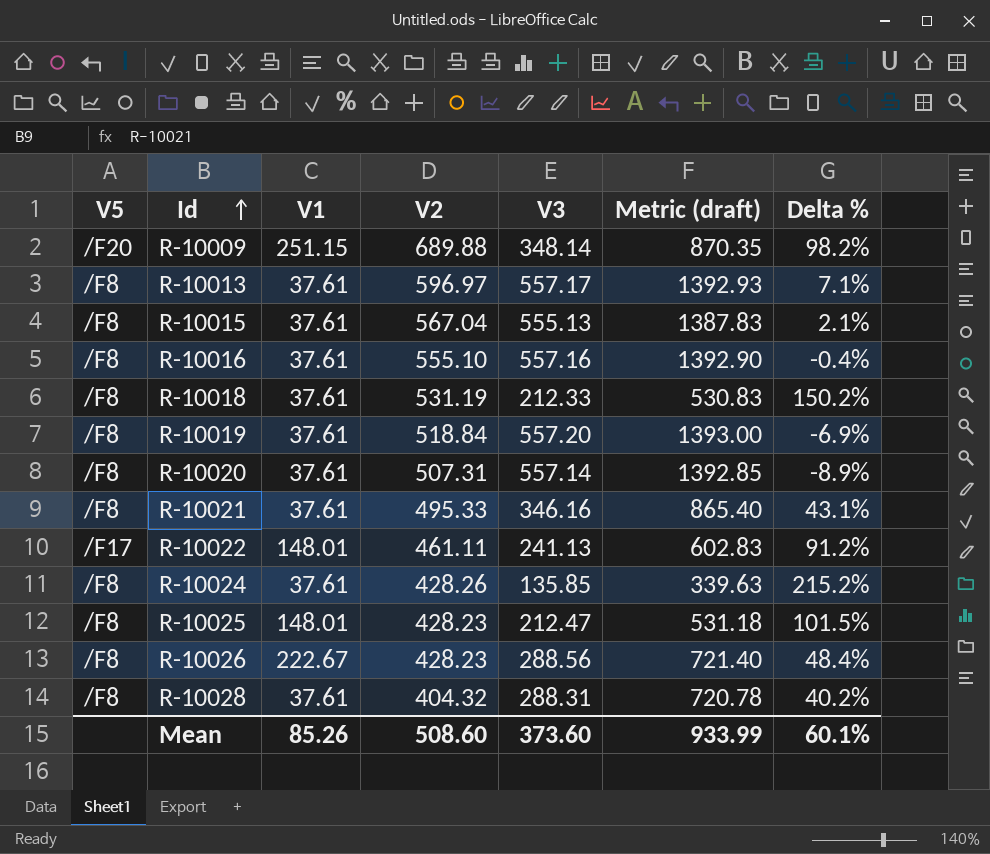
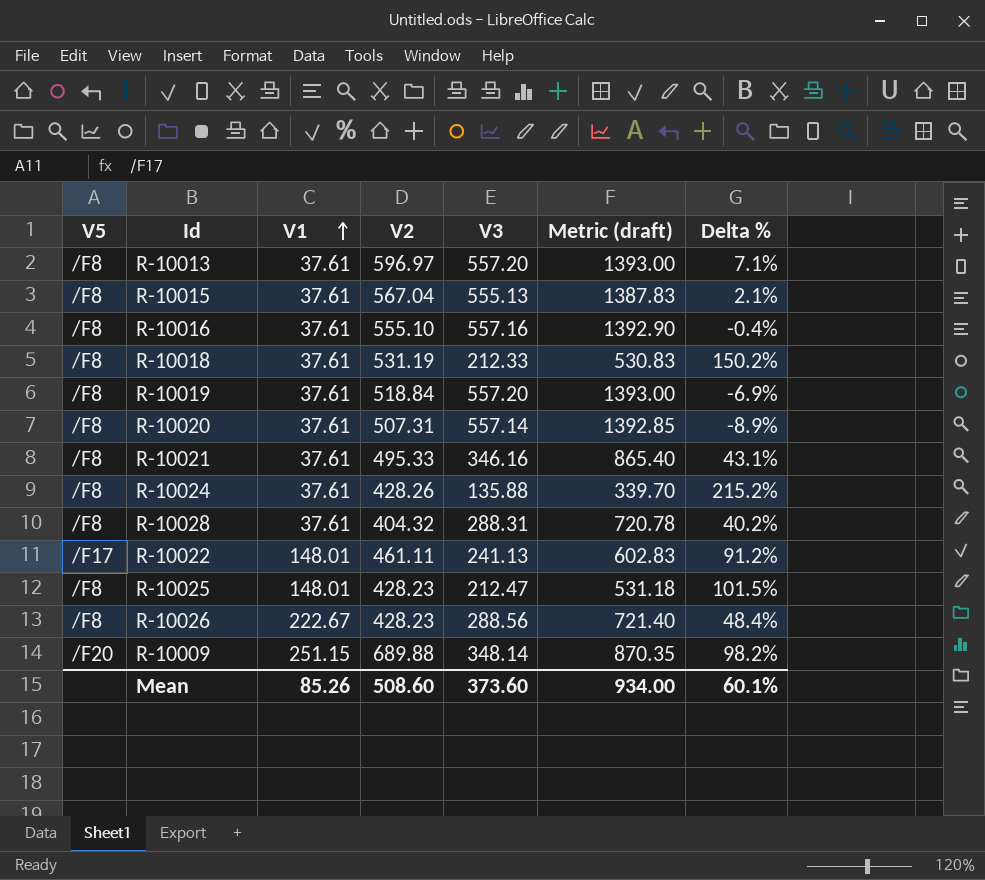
row order: Id ascending -> V1 ascending
R-10013 | V3: 557.17 -> 557.20
R-10013 | Metric (draft): 1392.93 -> 1393.00
R-10024 | V3: 135.85 -> 135.88
R-10024 | Metric (draft): 339.63 -> 339.70
Mean | Metric (draft): 933.99 -> 934.00

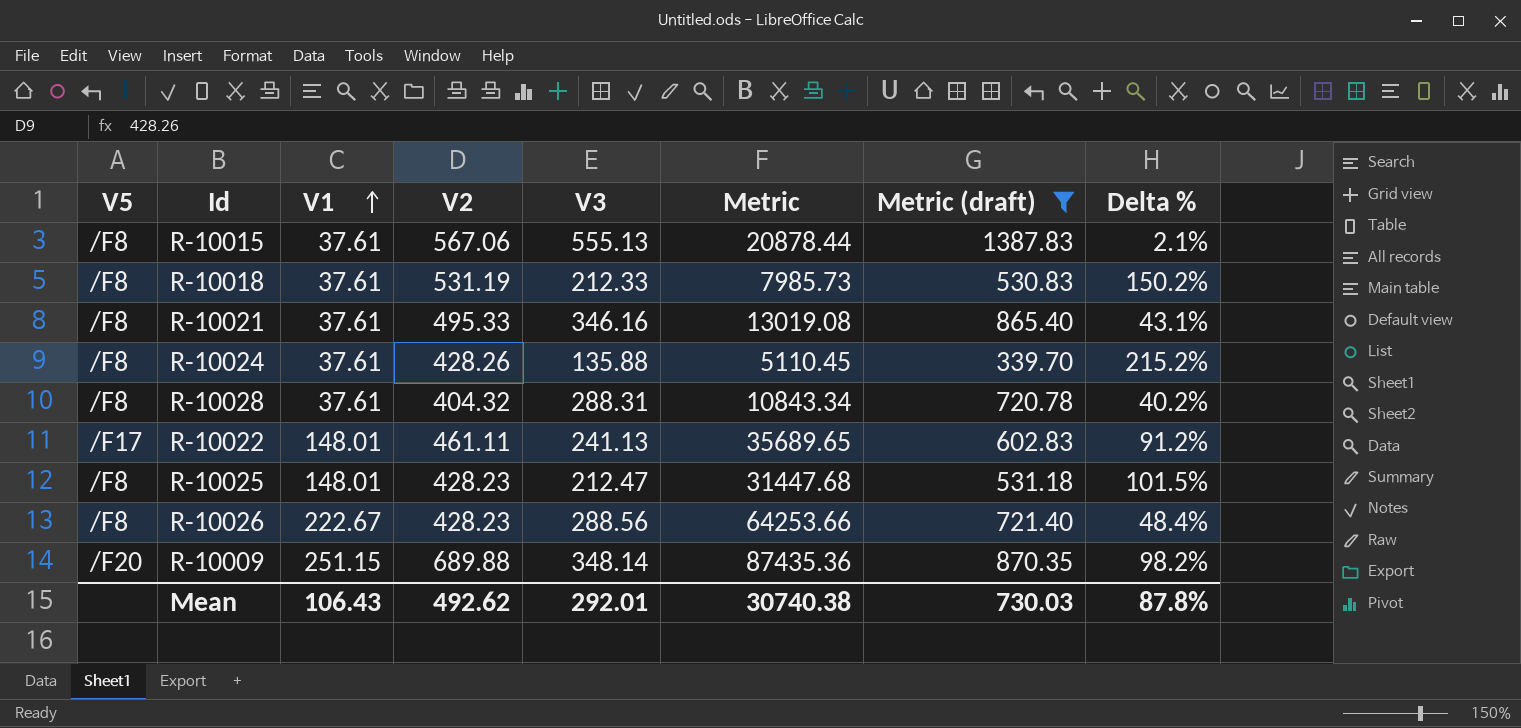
filter: none -> Metric (draft) <= 1387.83
column Metric | formula: none -> [V1] * [V3]
R-10015 | V2: 567.04 -> 567.06
Mean | V1: 85.26 -> 106.43
Mean | V2: 508.60 -> 492.62
Mean | V3: 373.60 -> 292.01
Mean | Metric (draft): 934.00 -> 730.03
Mean | Delta %: 60.1% -> 87.8%

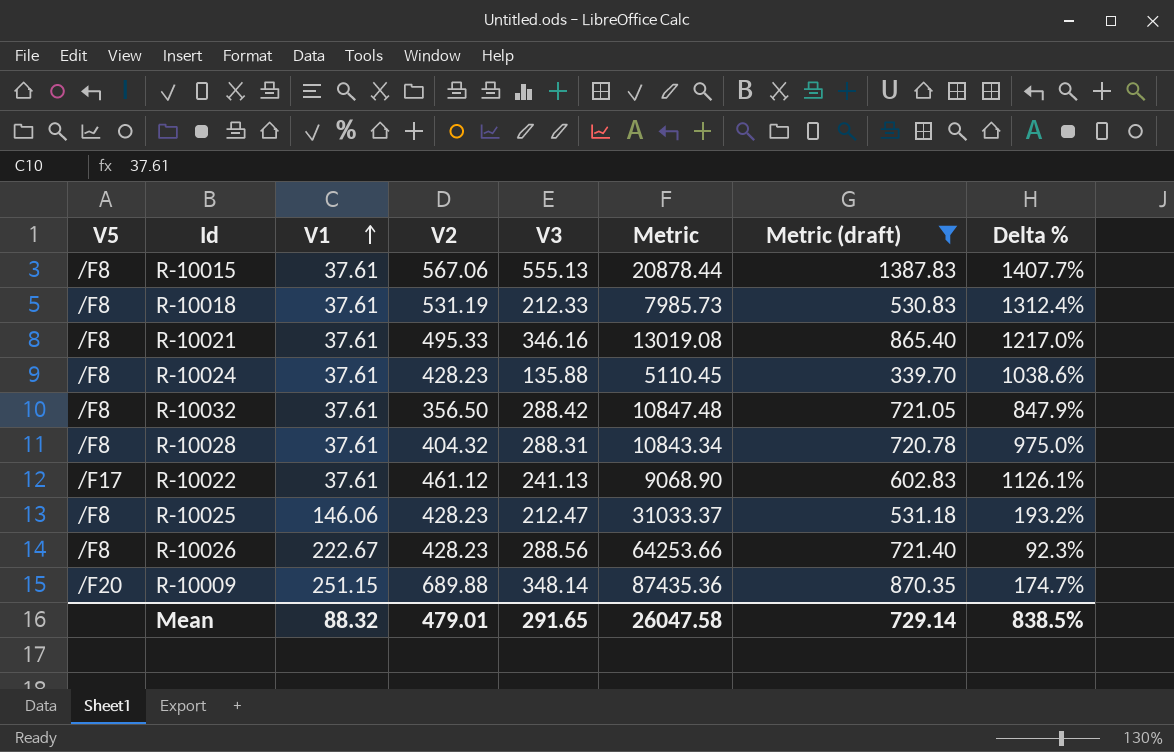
column Delta % | formula: ([V2] - [V3]) / [V3] -> ([V2] - [V1]) / [V1]
R-10024 | V2: 428.26 -> 428.23
row R-10032: none -> /F8 | 37.61 | 356.50 | 288.42 | 10847.48 | 721.05 | 847.9%
R-10022 | V1: 148.01 -> 37.61
R-10022 | V2: 461.11 -> 461.12
R-10022 | Metric: 35689.65 -> 9068.90
R-10025 | V1: 148.01 -> 146.06
R-10025 | Metric: 31447.68 -> 31033.37
Mean | V1: 106.43 -> 88.32
Mean | V2: 492.62 -> 479.01
Mean | V3: 292.01 -> 291.65
Mean | Metric: 30740.38 -> 26047.58
Mean | Metric (draft): 730.03 -> 729.14
Mean | Delta %: 87.8% -> 838.5%

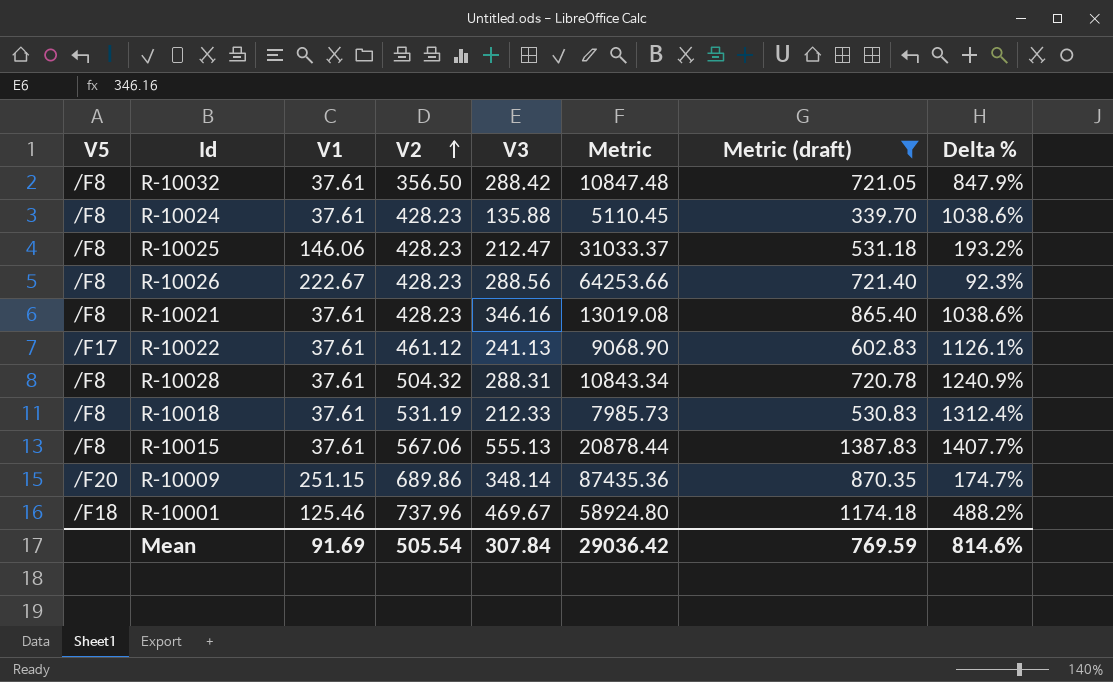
row order: V1 ascending -> V2 ascending
R-10021 | V2: 495.33 -> 428.23
R-10021 | Delta %: 1217.0% -> 1038.6%
R-10028 | V2: 404.32 -> 504.32
R-10028 | Delta %: 975.0% -> 1240.9%
R-10009 | V2: 689.88 -> 689.86
row R-10001: none -> /F18 | 125.46 | 737.96 | 469.67 | 58924.80 | 1174.18 | 488.2%
Mean | V1: 88.32 -> 91.69
Mean | V2: 479.01 -> 505.54
Mean | V3: 291.65 -> 307.84
Mean | Metric: 26047.58 -> 29036.42
Mean | Metric (draft): 729.14 -> 769.59
Mean | Delta %: 838.5% -> 814.6%

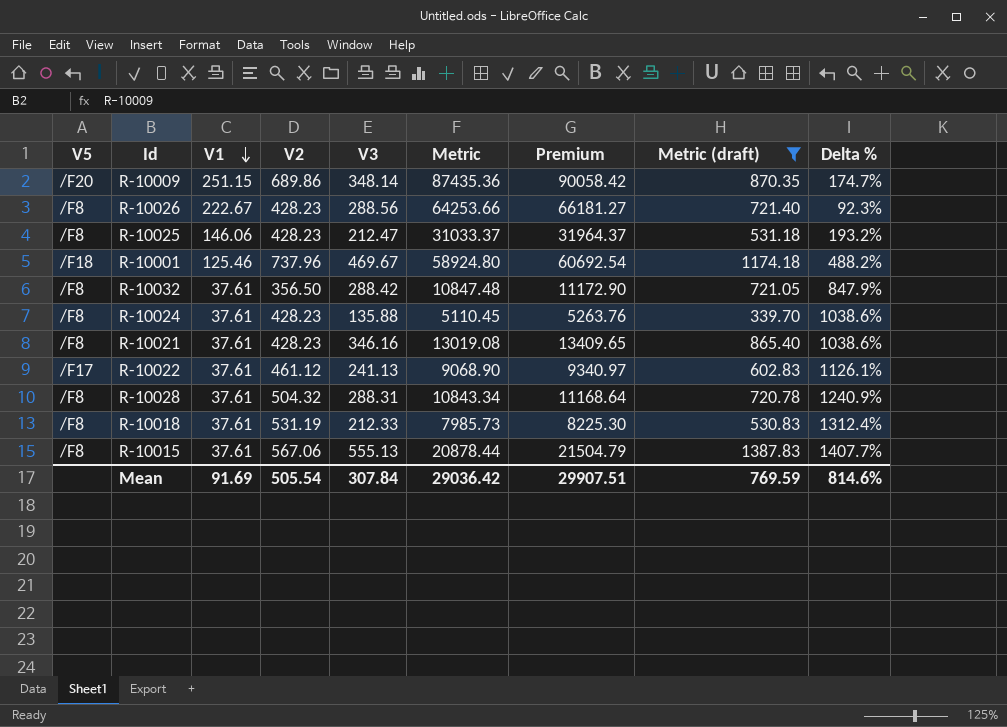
row order: V2 ascending -> V1 descending
column Premium | formula: none -> [Metric] * 1.03

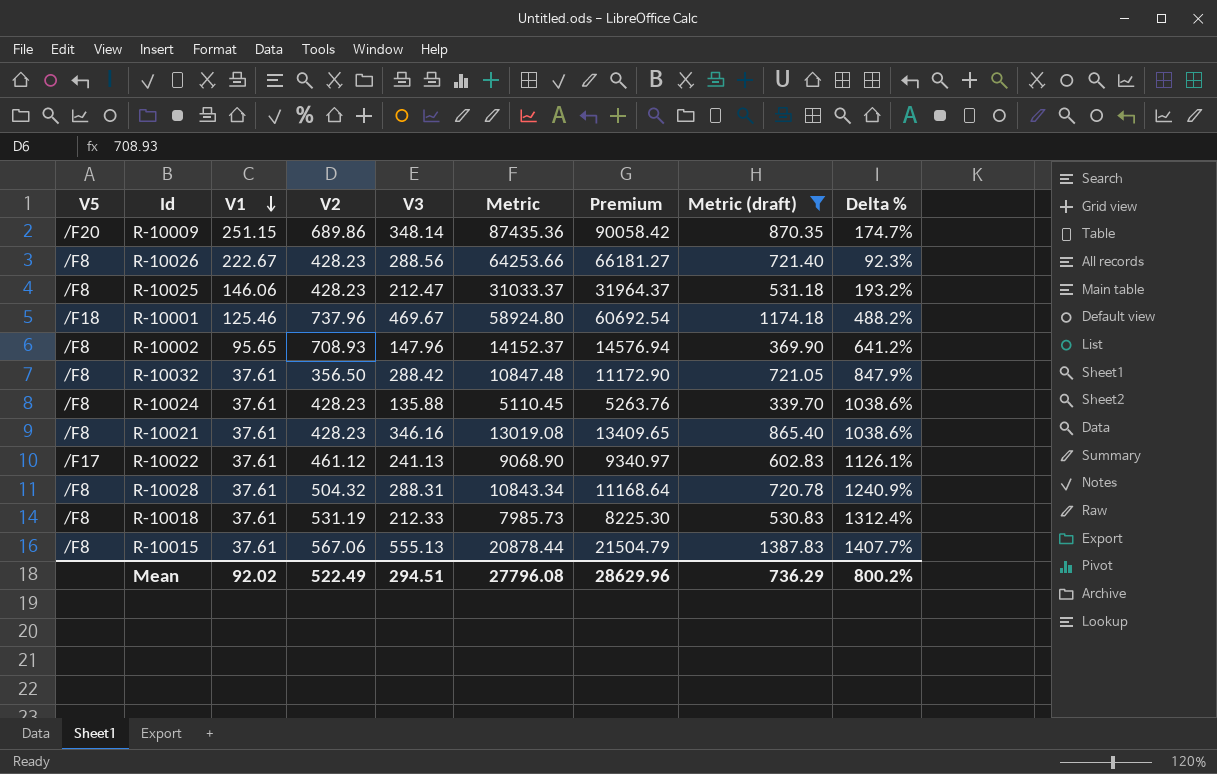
row R-10002: none -> /F8 | 95.65 | 708.93 | 147.96 | 14152.37 | 14576.94 | 369.90 | 641.2%
Mean | V1: 91.69 -> 92.02
Mean | V2: 505.54 -> 522.49
Mean | V3: 307.84 -> 294.51
Mean | Metric: 29036.42 -> 27796.08
Mean | Premium: 29907.51 -> 28629.96
Mean | Metric (draft): 769.59 -> 736.29
Mean | Delta %: 814.6% -> 800.2%

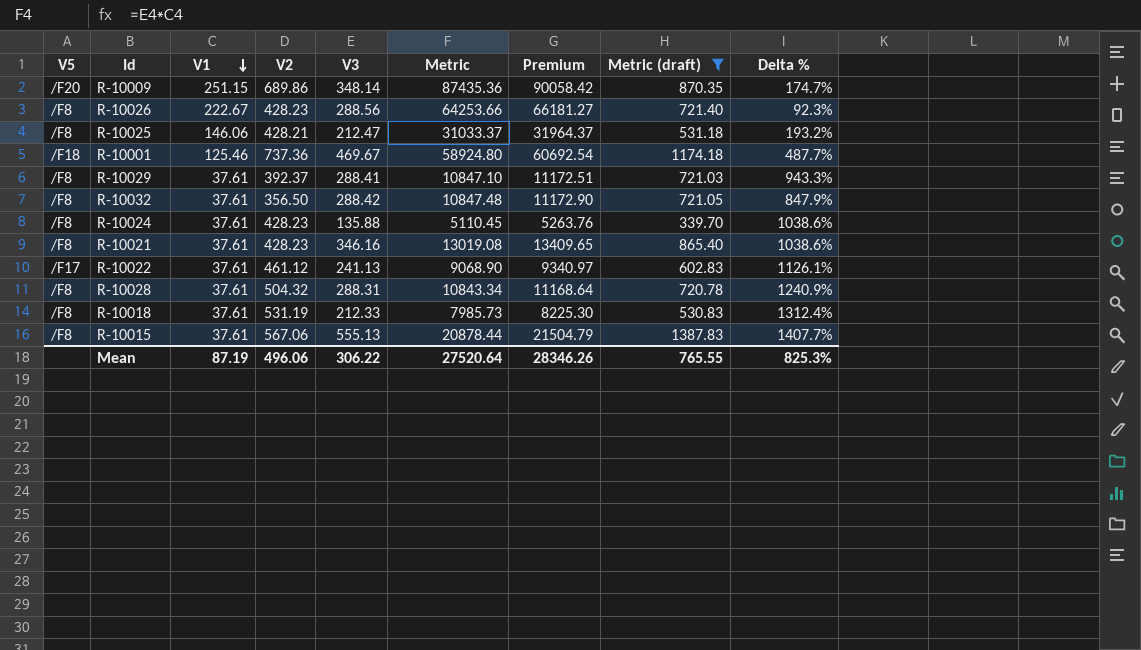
row R-10002: /F8 | 95.65 | 708.93 | 147.96 | 14152.37 | 14576.94 | 369.90 | 641.2% -> none
R-10025 | V2: 428.23 -> 428.21
R-10001 | V2: 737.96 -> 737.36
R-10001 | Delta %: 488.2% -> 487.7%
row R-10029: none -> /F8 | 37.61 | 392.37 | 288.41 | 10847.10 | 11172.51 | 721.03 | 943.3%
Mean | V1: 92.02 -> 87.19
Mean | V2: 522.49 -> 496.06
Mean | V3: 294.51 -> 306.22
Mean | Metric: 27796.08 -> 27520.64
Mean | Premium: 28629.96 -> 28346.26
Mean | Metric (draft): 736.29 -> 765.55
Mean | Delta %: 800.2% -> 825.3%

